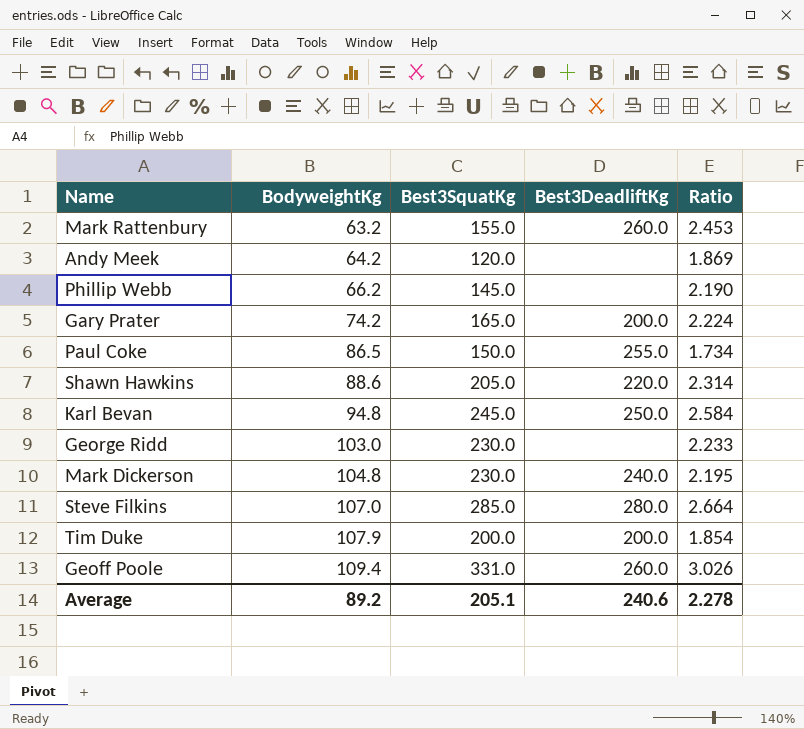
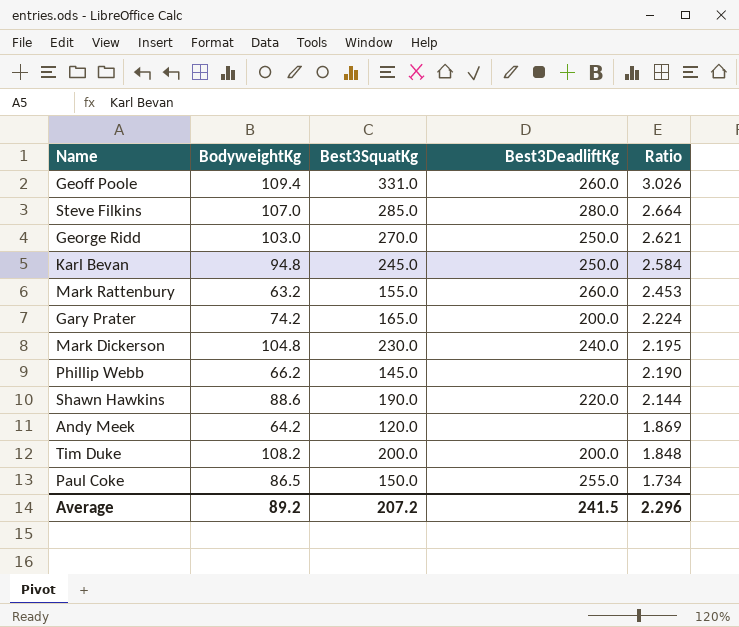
row order: BodyweightKg ascending -> Ratio descending
George Ridd | Best3SquatKg: 230.0 -> 270.0
George Ridd | Best3DeadliftKg: none -> 250.0
George Ridd | Ratio: 2.233 -> 2.621
Shawn Hawkins | Best3SquatKg: 205.0 -> 190.0
Shawn Hawkins | Ratio: 2.314 -> 2.144
Tim Duke | BodyweightKg: 107.9 -> 108.2
Tim Duke | Ratio: 1.854 -> 1.848
Average | Best3SquatKg: 205.1 -> 207.2
Average | Best3DeadliftKg: 240.6 -> 241.5
Average | Ratio: 2.278 -> 2.296

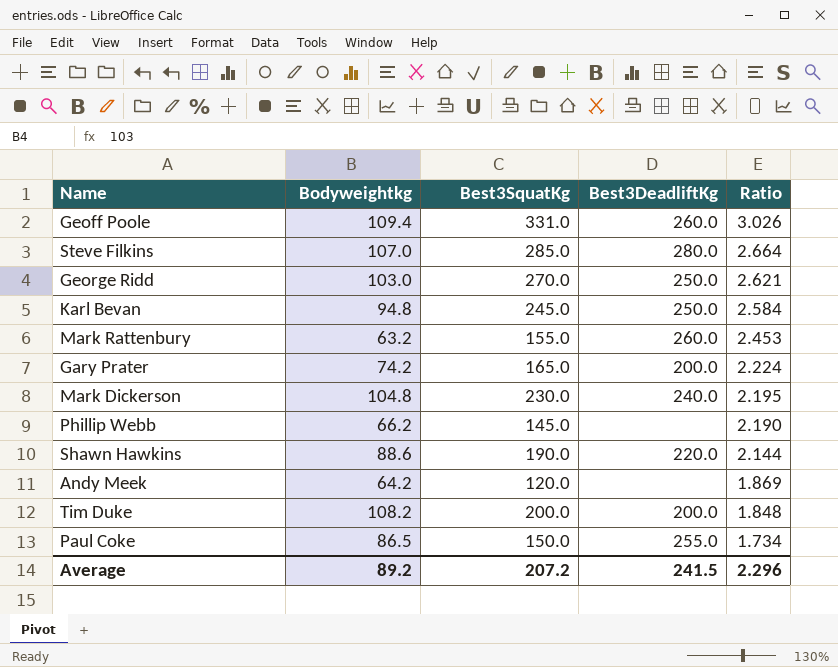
column name: BodyweightKg -> Bodyweightkg

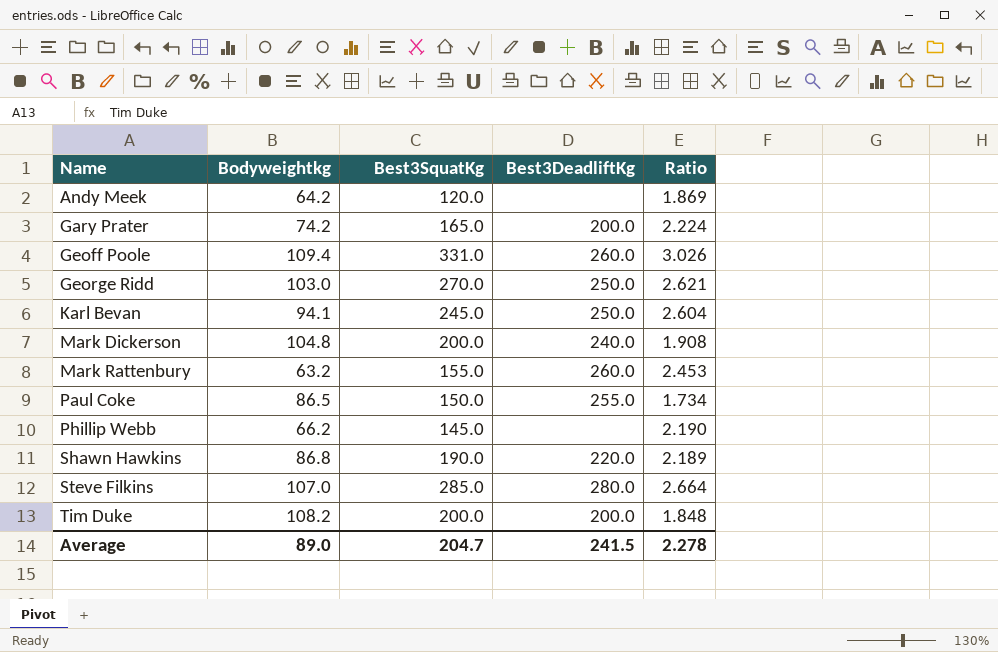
row order: Ratio descending -> Name ascending
Karl Bevan | Bodyweightkg: 94.8 -> 94.1
Karl Bevan | Ratio: 2.584 -> 2.604
Mark Dickerson | Best3SquatKg: 230.0 -> 200.0
Mark Dickerson | Ratio: 2.195 -> 1.908
Shawn Hawkins | Bodyweightkg: 88.6 -> 86.8
Shawn Hawkins | Ratio: 2.144 -> 2.189
Average | Bodyweightkg: 89.2 -> 89.0
Average | Best3SquatKg: 207.2 -> 204.7
Average | Ratio: 2.296 -> 2.278

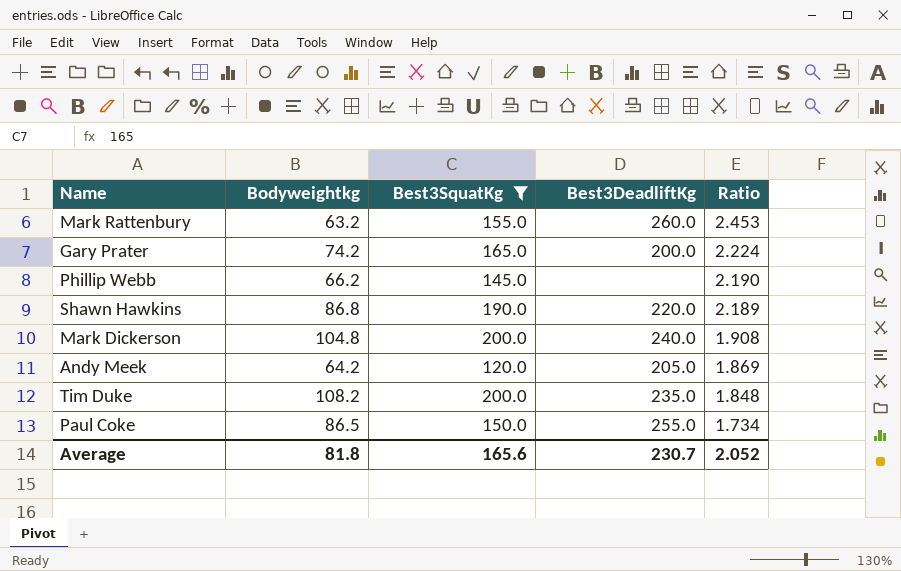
filter: none -> Best3SquatKg <= 200.0
row order: Name ascending -> Ratio descending
Andy Meek | Best3DeadliftKg: none -> 205.0
Tim Duke | Best3DeadliftKg: 200.0 -> 235.0
Average | Bodyweightkg: 89.0 -> 81.8
Average | Best3SquatKg: 204.7 -> 165.6
Average | Best3DeadliftKg: 241.5 -> 230.7
Average | Ratio: 2.278 -> 2.052

